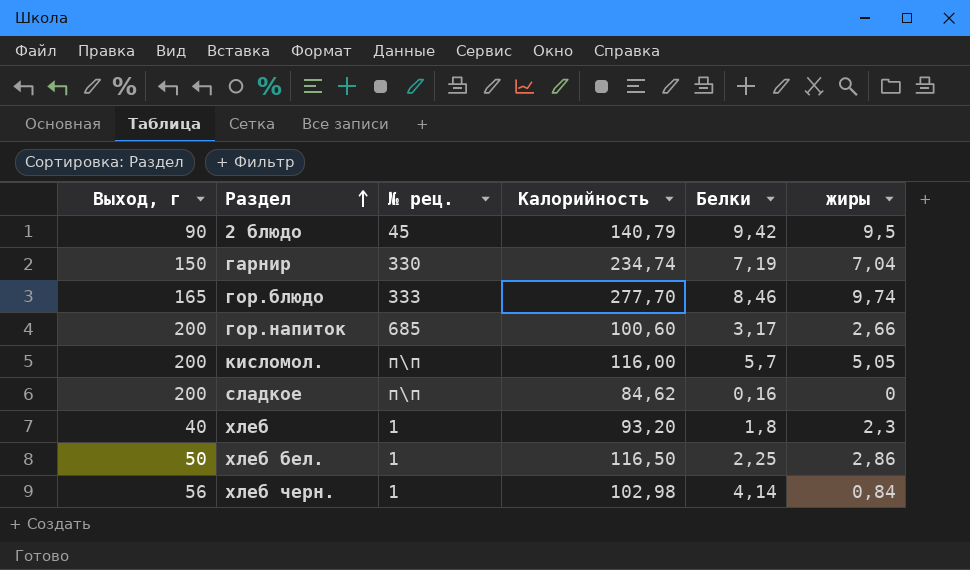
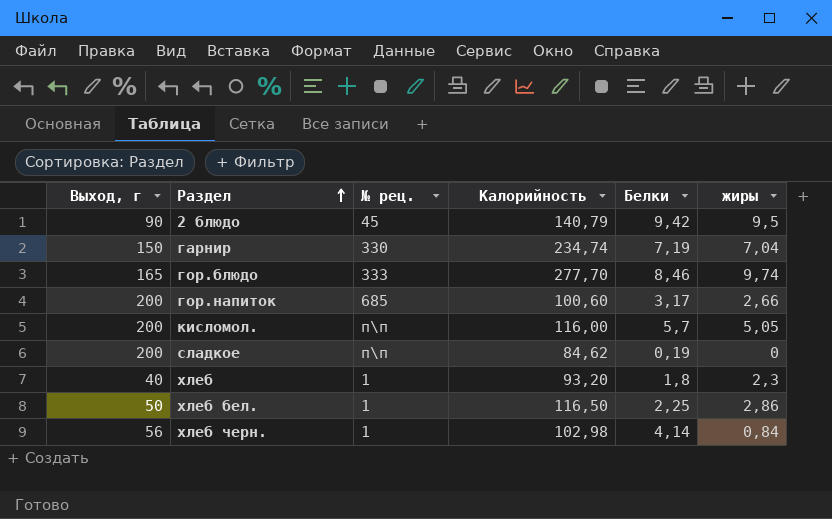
сладкое | Белки: 0,16 -> 0,19

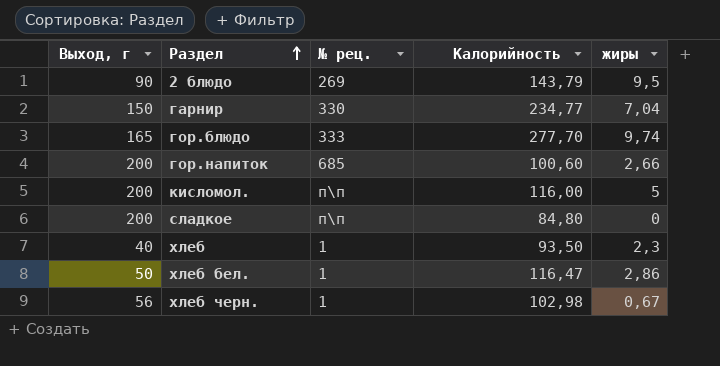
column Белки | position: 5 -> none
2 блюдо | № рец.: 45 -> 269
2 блюдо | Калорийность: 140,79 -> 143,79
гарнир | Калорийность: 234,74 -> 234,77
кисломол. | жиры: 5,05 -> 5
сладкое | Калорийность: 84,62 -> 84,80
хлеб | Калорийность: 93,20 -> 93,50
хлеб бел. | Калорийность: 116,50 -> 116,47
хлеб черн. | жиры: 0,84 -> 0,67

